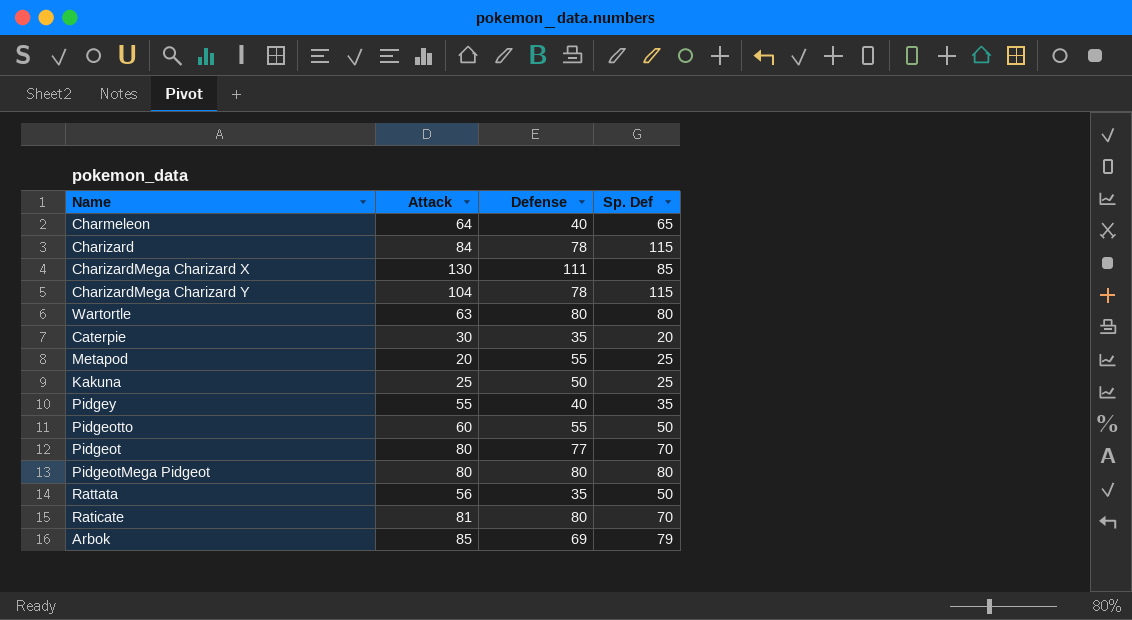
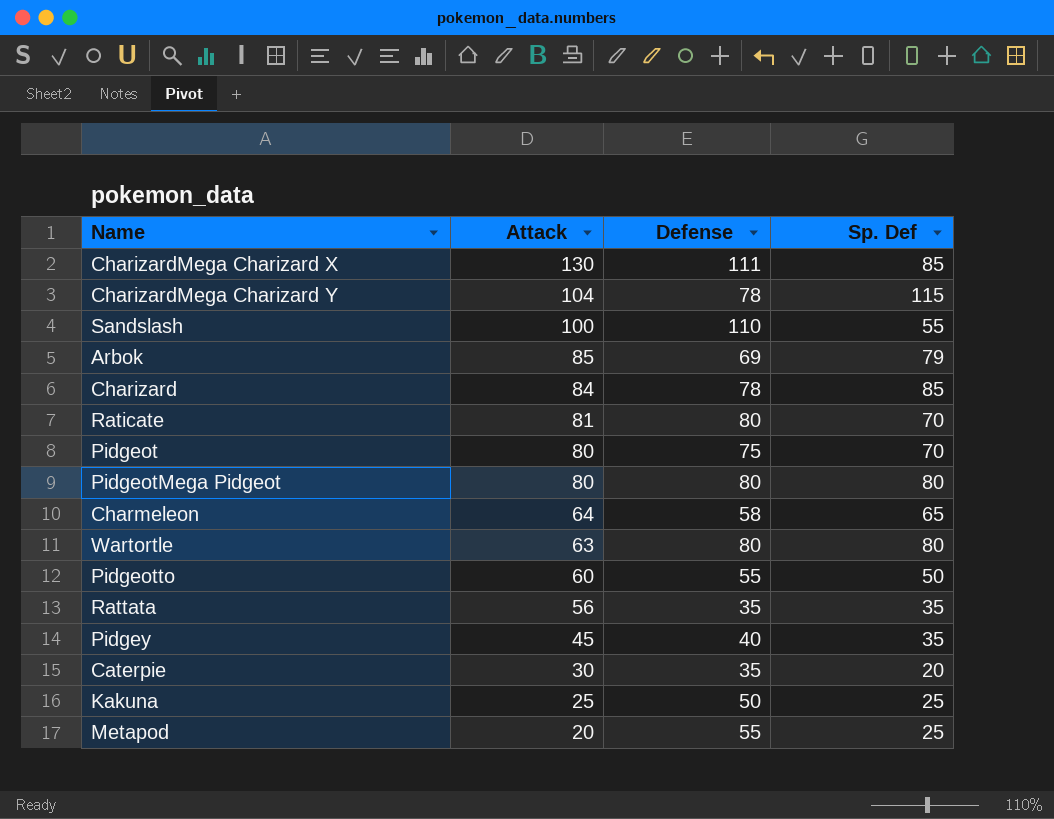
row order: none -> Attack descending
row Sandslash: none -> 100 | 110 | 55
Charizard | Sp. Def: 115 -> 85
Pidgeot | Defense: 77 -> 75
Charmeleon | Defense: 40 -> 58
Rattata | Sp. Def: 50 -> 35
Pidgey | Attack: 55 -> 45

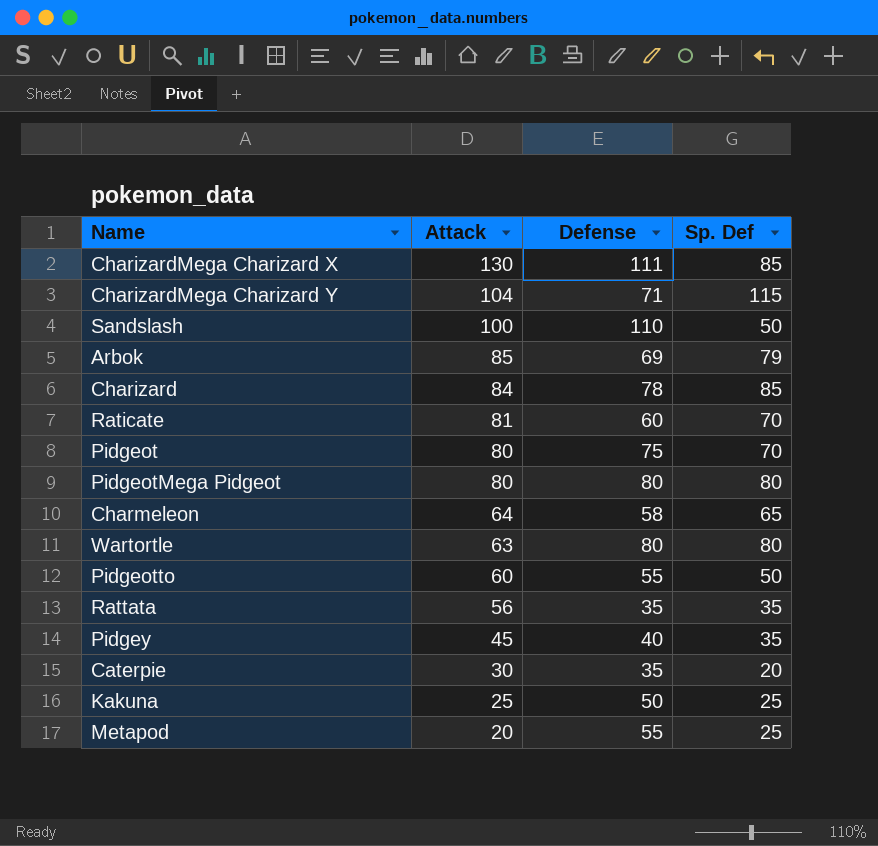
CharizardMega Charizard Y | Defense: 78 -> 71
Sandslash | Sp. Def: 55 -> 50
Raticate | Defense: 80 -> 60

